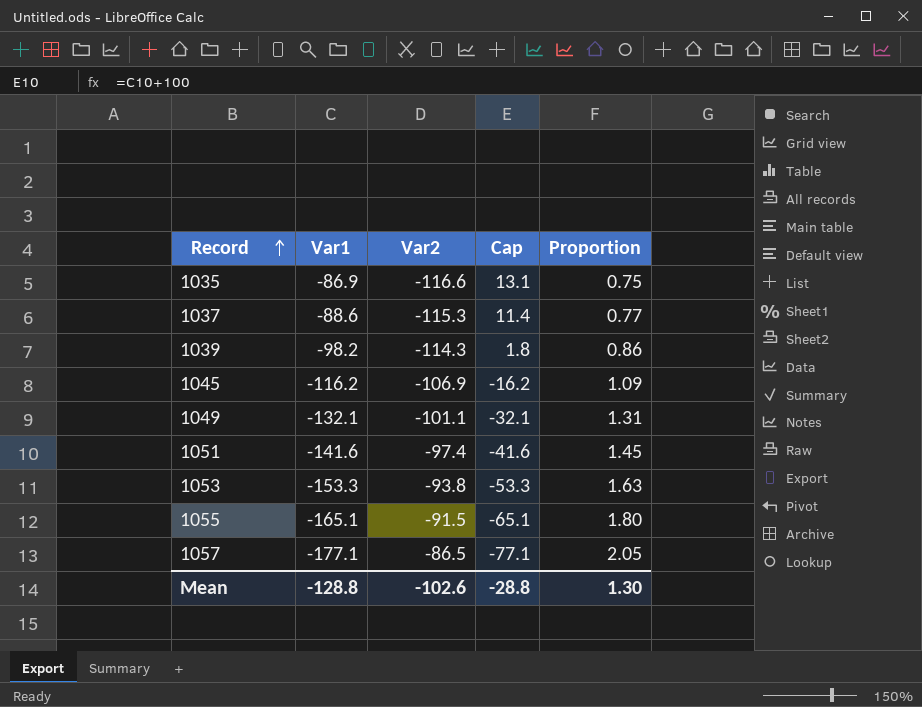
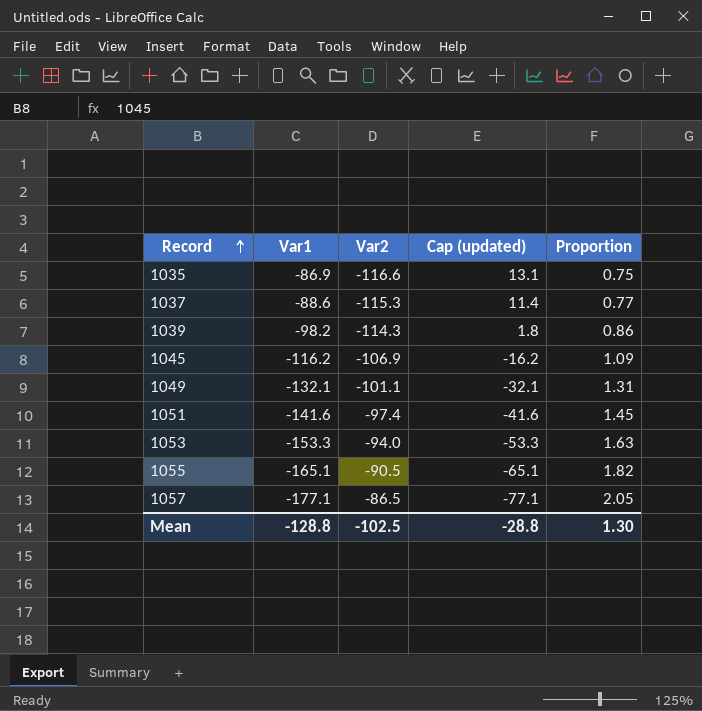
column name: Cap -> Cap (updated)
1053 | Var2: -93.8 -> -94.0
1055 | Var2: -91.5 -> -90.5
1055 | Proportion: 1.80 -> 1.82
Mean | Var2: -102.6 -> -102.5

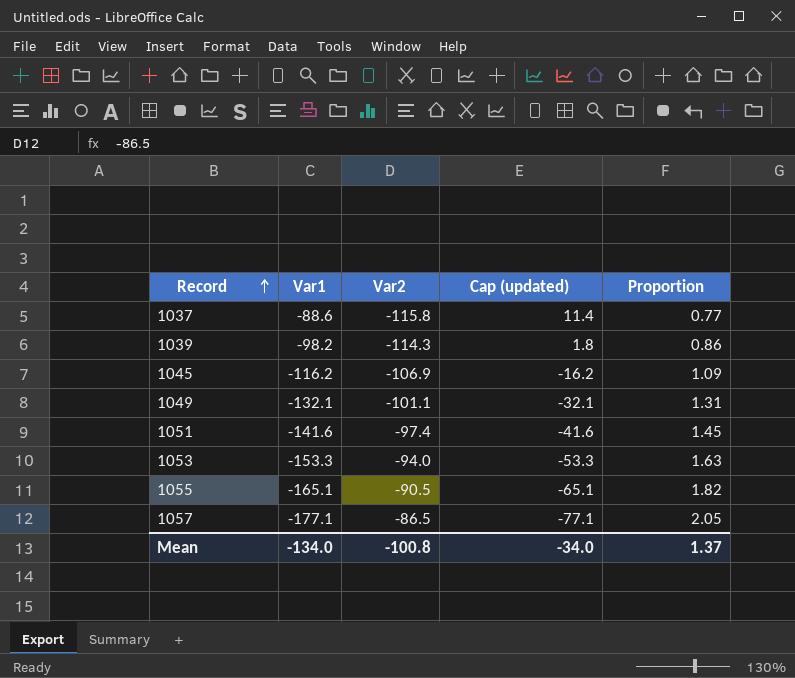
row 1035: -86.9 | -116.6 | 13.1 | 0.75 -> none
1037 | Var2: -115.3 -> -115.8
Mean | Var1: -128.8 -> -134.0
Mean | Var2: -102.5 -> -100.8
Mean | Cap (updated): -28.8 -> -34.0
Mean | Proportion: 1.30 -> 1.37

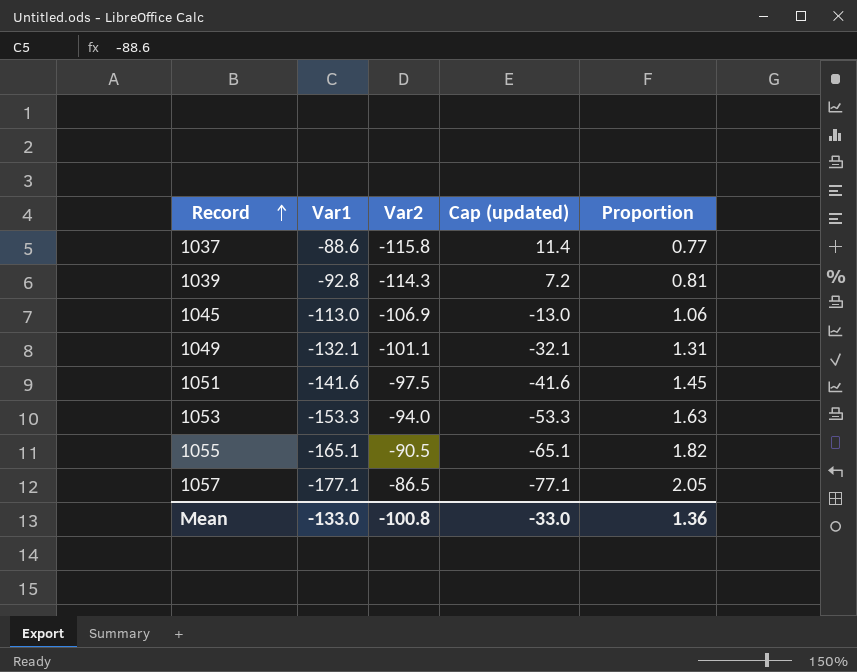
1039 | Var1: -98.2 -> -92.8
1039 | Cap (updated): 1.8 -> 7.2
1039 | Proportion: 0.86 -> 0.81
1045 | Var1: -116.2 -> -113.0
1045 | Cap (updated): -16.2 -> -13.0
1045 | Proportion: 1.09 -> 1.06
1051 | Var2: -97.4 -> -97.5
Mean | Var1: -134.0 -> -133.0
Mean | Cap (updated): -34.0 -> -33.0
Mean | Proportion: 1.37 -> 1.36

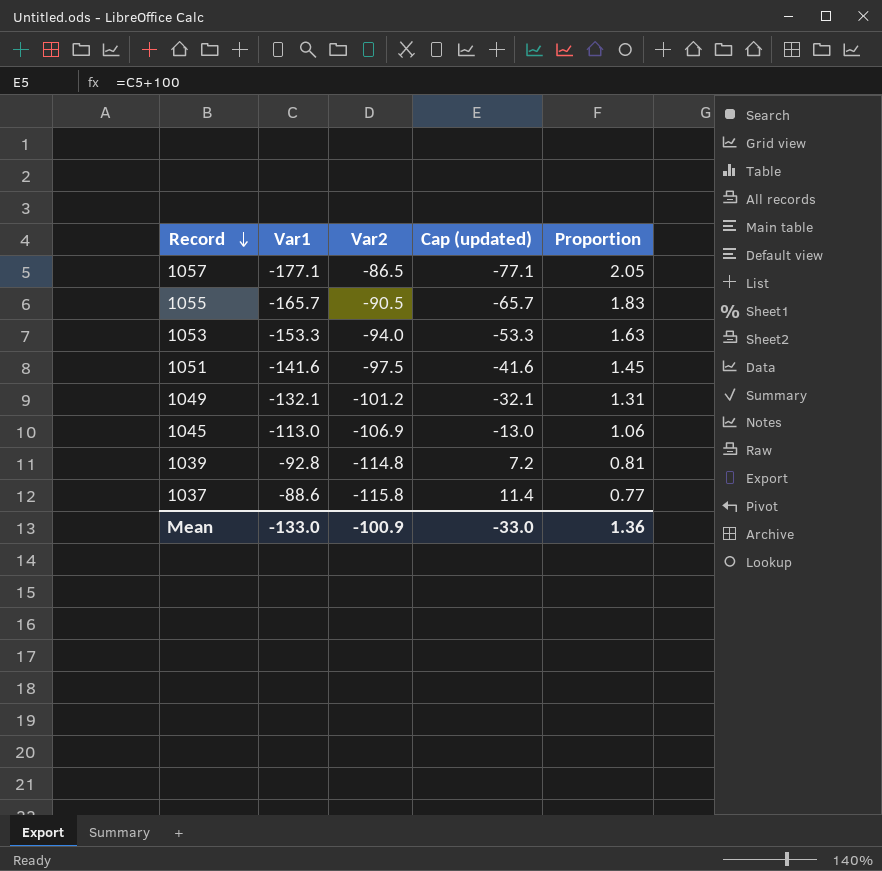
row order: Record ascending -> Record descending
1055 | Var1: -165.1 -> -165.7
1055 | Cap (updated): -65.1 -> -65.7
1055 | Proportion: 1.82 -> 1.83
1049 | Var2: -101.1 -> -101.2
1039 | Var2: -114.3 -> -114.8
Mean | Var2: -100.8 -> -100.9

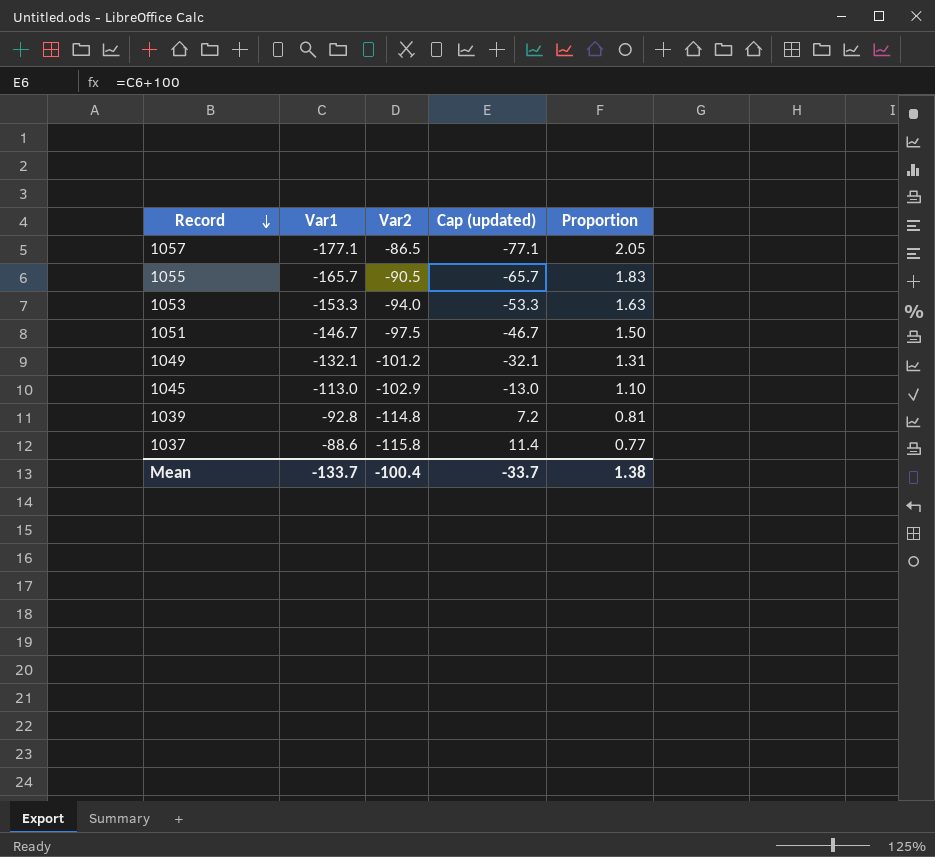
1051 | Var1: -141.6 -> -146.7
1051 | Cap (updated): -41.6 -> -46.7
1051 | Proportion: 1.45 -> 1.50
1045 | Var2: -106.9 -> -102.9
1045 | Proportion: 1.06 -> 1.10
Mean | Var1: -133.0 -> -133.7
Mean | Var2: -100.9 -> -100.4
Mean | Cap (updated): -33.0 -> -33.7
Mean | Proportion: 1.36 -> 1.38

